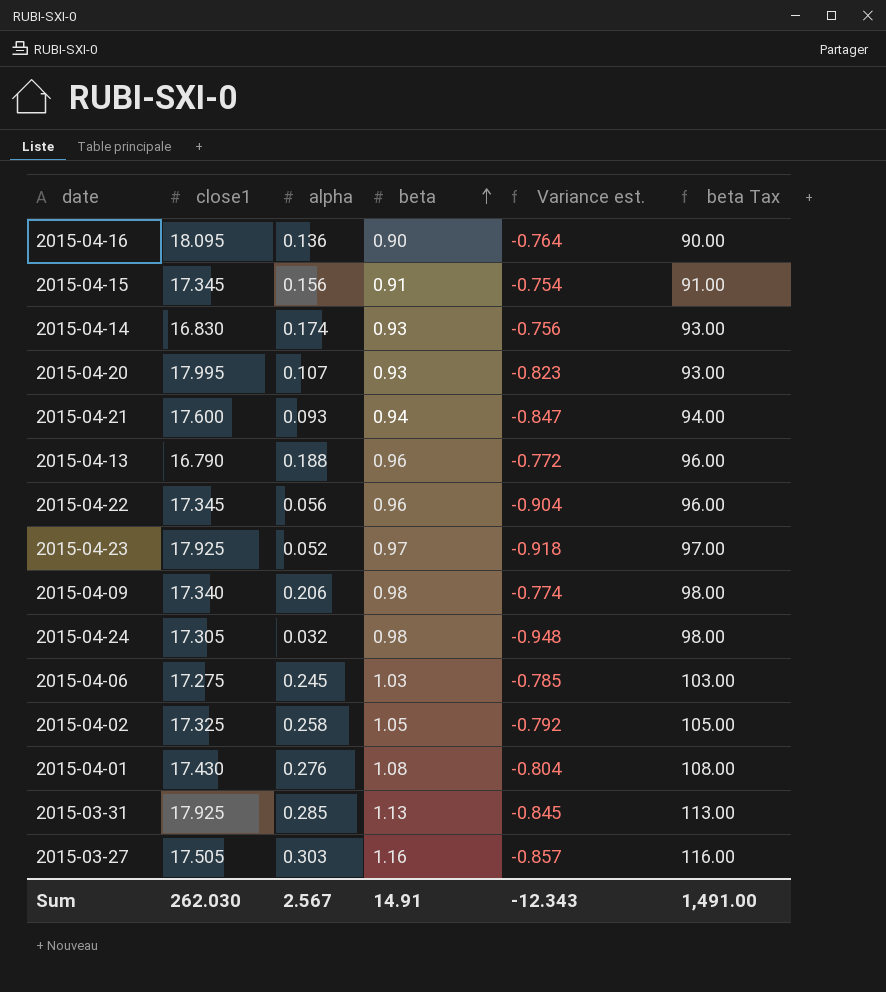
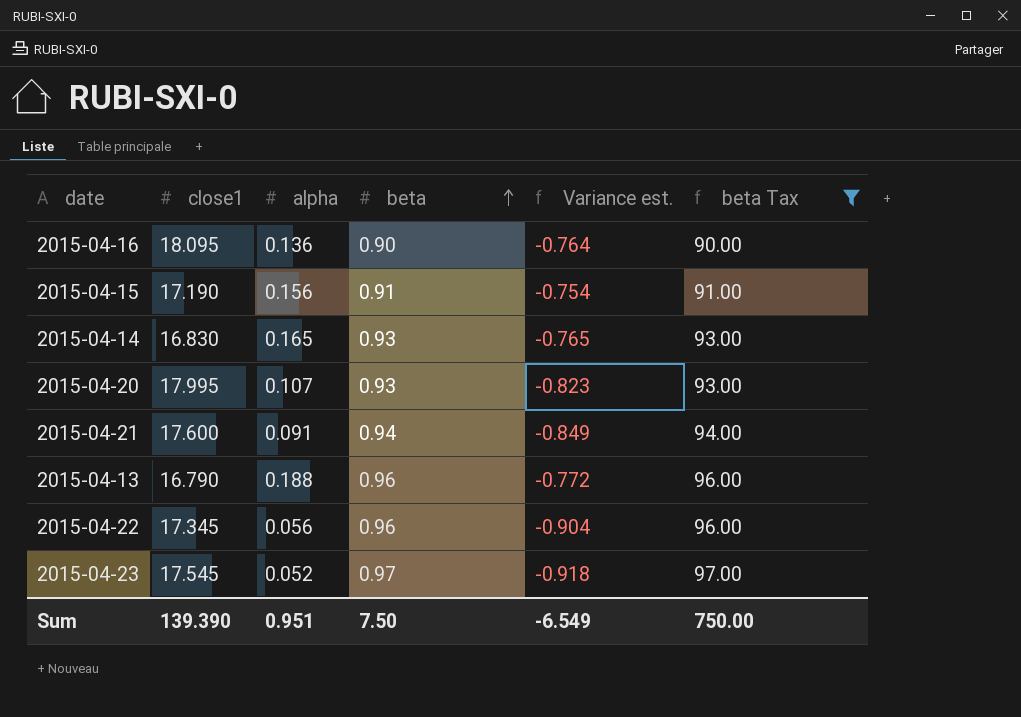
filter: none -> beta Tax <= 97.00
2015-04-15 | close1: 17.345 -> 17.190
2015-04-14 | alpha: 0.174 -> 0.165
2015-04-14 | Variance est.: -0.756 -> -0.765
2015-04-21 | alpha: 0.093 -> 0.091
2015-04-21 | Variance est.: -0.847 -> -0.849
2015-04-23 | close1: 17.925 -> 17.545
Sum | close1: 262.030 -> 139.390
Sum | alpha: 2.567 -> 0.951
Sum | beta: 14.91 -> 7.50
Sum | Variance est.: -12.343 -> -6.549
Sum | beta Tax: 1,491.00 -> 750.00

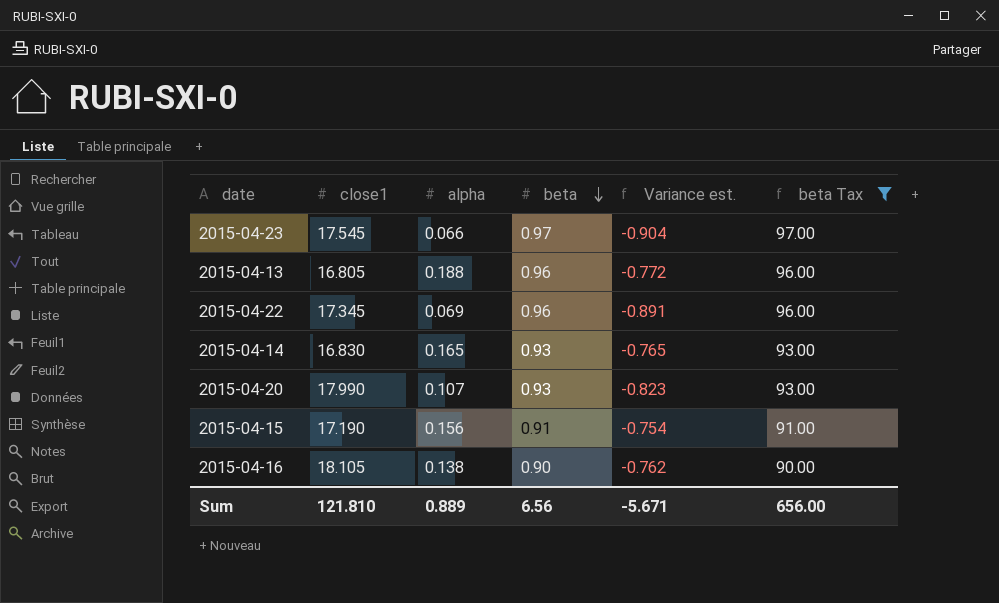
row order: beta ascending -> beta descending
row 2015-04-21: 17.600 | 0.091 | 0.94 | -0.849 | 94.00 -> none
2015-04-23 | alpha: 0.052 -> 0.066
2015-04-23 | Variance est.: -0.918 -> -0.904
2015-04-13 | close1: 16.790 -> 16.805
2015-04-22 | alpha: 0.056 -> 0.069
2015-04-22 | Variance est.: -0.904 -> -0.891
2015-04-20 | close1: 17.995 -> 17.990
2015-04-16 | close1: 18.095 -> 18.105
2015-04-16 | alpha: 0.136 -> 0.138
2015-04-16 | Variance est.: -0.764 -> -0.762
Sum | close1: 139.390 -> 121.810
Sum | alpha: 0.951 -> 0.889
Sum | beta: 7.50 -> 6.56
Sum | Variance est.: -6.549 -> -5.671
Sum | beta Tax: 750.00 -> 656.00

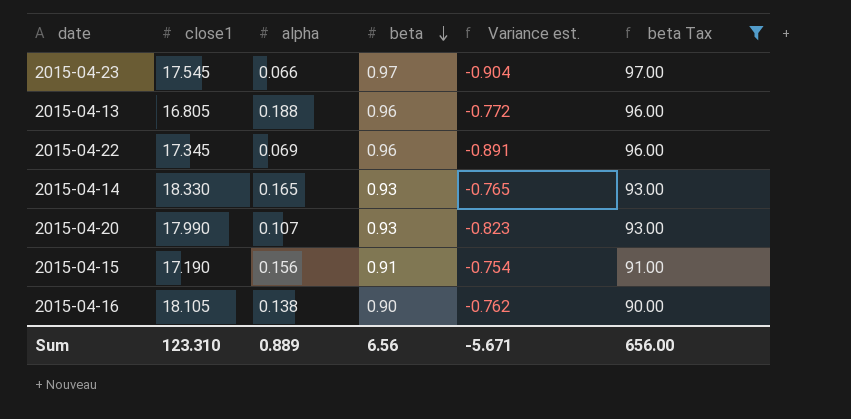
2015-04-14 | close1: 16.830 -> 18.330
Sum | close1: 121.810 -> 123.310

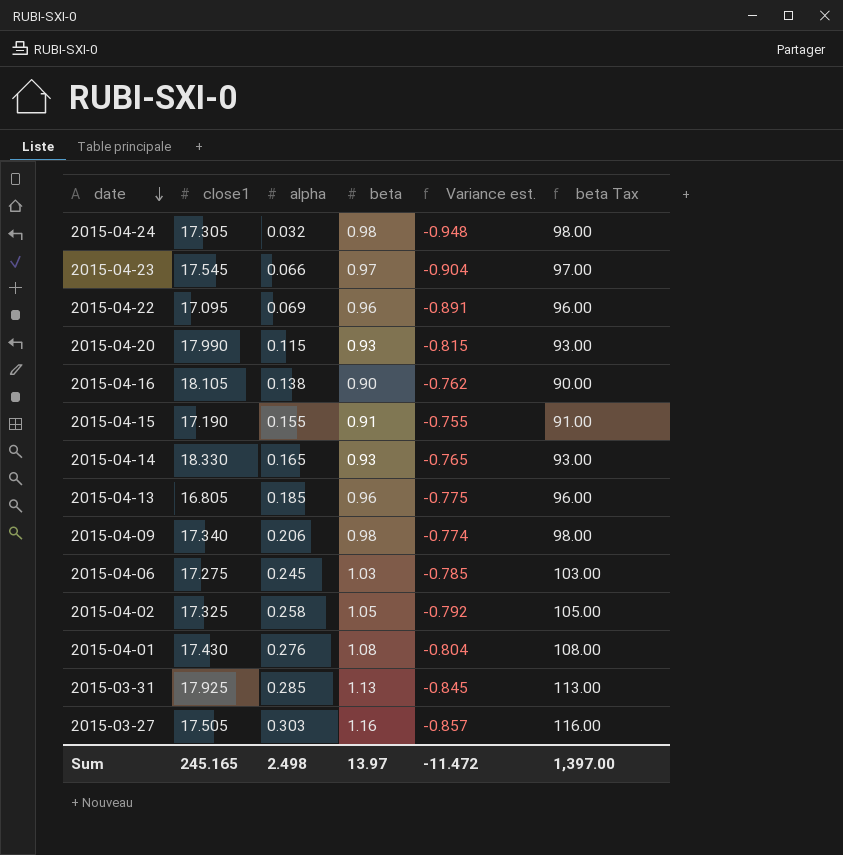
filter: beta Tax <= 97.00 -> none
row order: beta descending -> date descending
2015-04-22 | close1: 17.345 -> 17.095
2015-04-20 | alpha: 0.107 -> 0.115
2015-04-20 | Variance est.: -0.823 -> -0.815
2015-04-15 | alpha: 0.156 -> 0.155
2015-04-15 | Variance est.: -0.754 -> -0.755
2015-04-13 | alpha: 0.188 -> 0.185
2015-04-13 | Variance est.: -0.772 -> -0.775
Sum | close1: 123.310 -> 245.165
Sum | alpha: 0.889 -> 2.498
Sum | beta: 6.56 -> 13.97
Sum | Variance est.: -5.671 -> -11.472
Sum | beta Tax: 656.00 -> 1,397.00

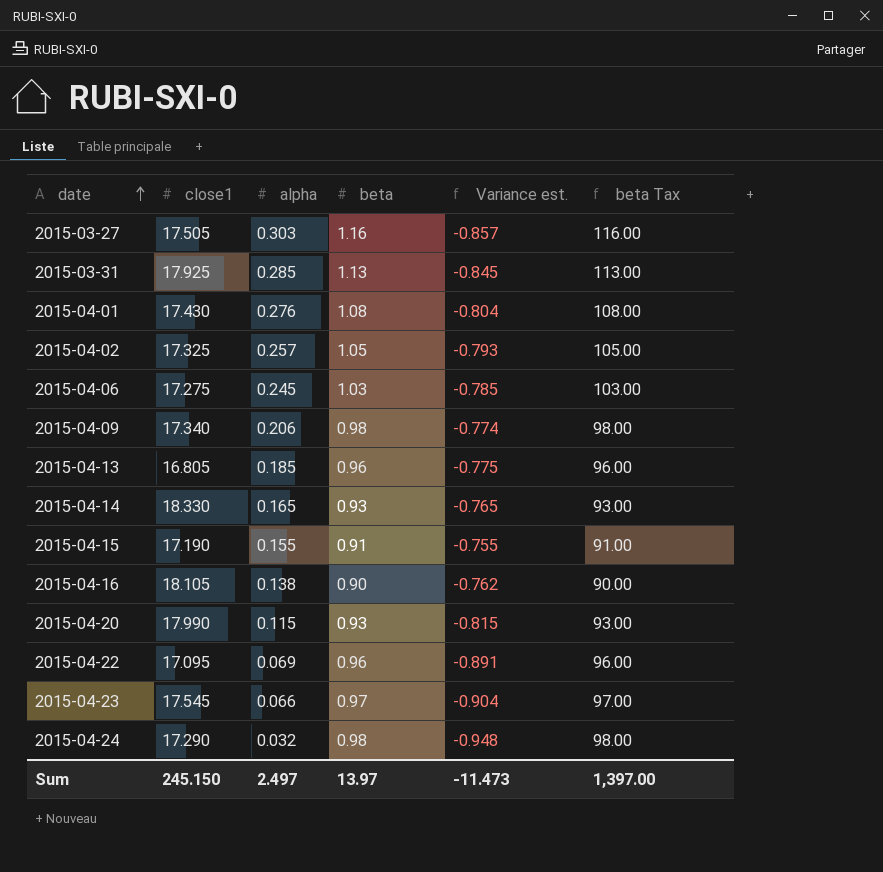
row order: date descending -> date ascending
2015-04-02 | alpha: 0.258 -> 0.257
2015-04-02 | Variance est.: -0.792 -> -0.793
2015-04-24 | close1: 17.305 -> 17.290
Sum | close1: 245.165 -> 245.150
Sum | alpha: 2.498 -> 2.497
Sum | Variance est.: -11.472 -> -11.473

